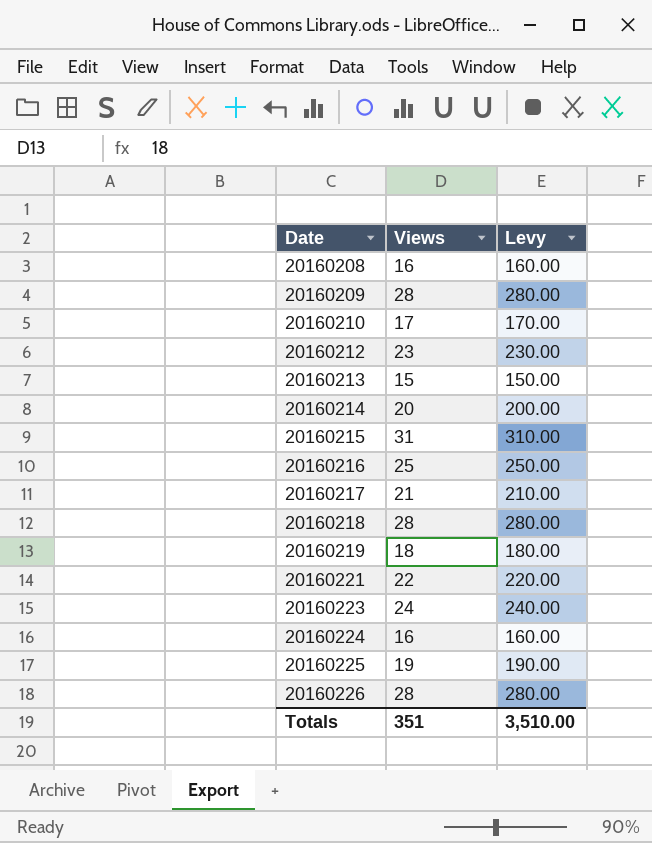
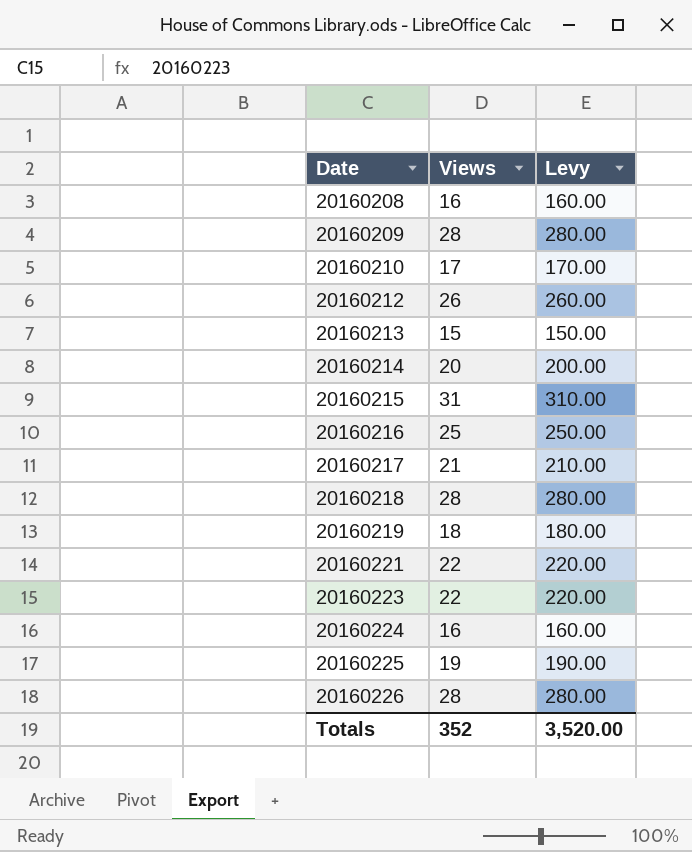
20160212 | Views: 23 -> 26
20160212 | Levy: 230.00 -> 260.00
20160223 | Views: 24 -> 22
20160223 | Levy: 240.00 -> 220.00
Totals | Views: 351 -> 352
Totals | Levy: 3,510.00 -> 3,520.00

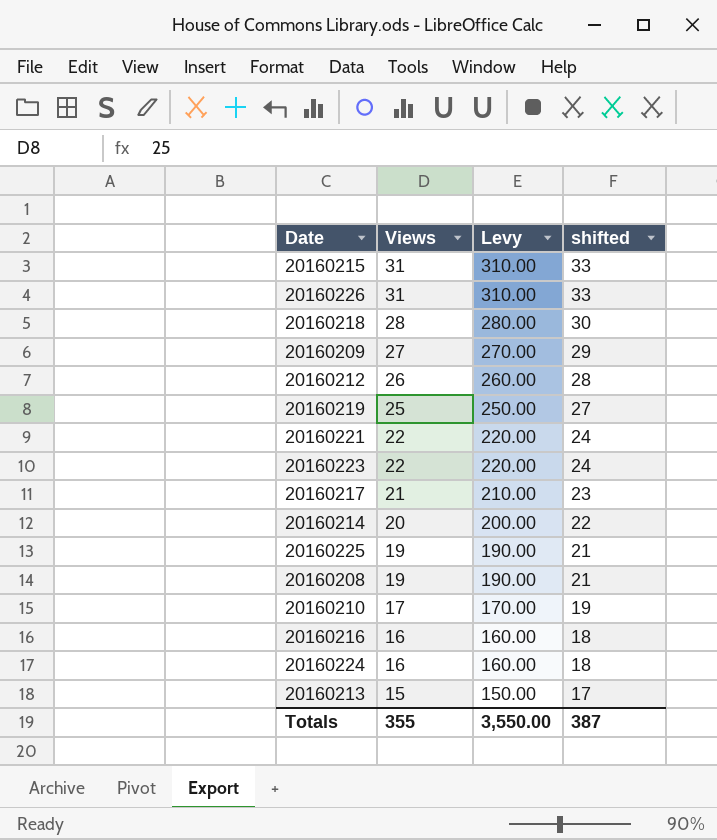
row order: Date ascending -> Views descending
column shifted | formula: none -> [Views] + 2
20160226 | Views: 28 -> 31
20160226 | Levy: 280.00 -> 310.00
20160209 | Views: 28 -> 27
20160209 | Levy: 280.00 -> 270.00
20160219 | Views: 18 -> 25
20160219 | Levy: 180.00 -> 250.00
20160208 | Views: 16 -> 19
20160208 | Levy: 160.00 -> 190.00
20160216 | Views: 25 -> 16
20160216 | Levy: 250.00 -> 160.00
Totals | Views: 352 -> 355
Totals | Levy: 3,520.00 -> 3,550.00

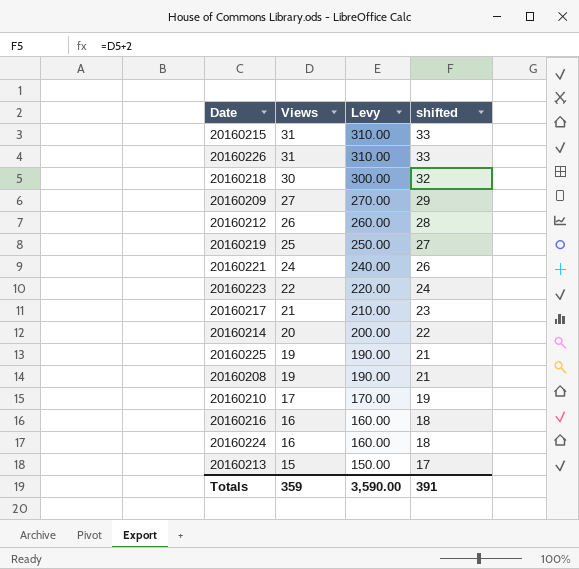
20160218 | Views: 28 -> 30
20160218 | Levy: 280.00 -> 300.00
20160218 | shifted: 30 -> 32
20160221 | Views: 22 -> 24
20160221 | Levy: 220.00 -> 240.00
20160221 | shifted: 24 -> 26
Totals | Views: 355 -> 359
Totals | Levy: 3,550.00 -> 3,590.00
Totals | shifted: 387 -> 391

